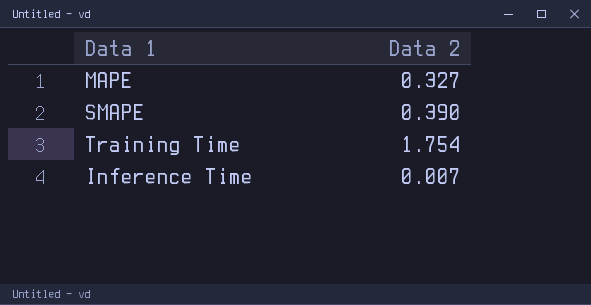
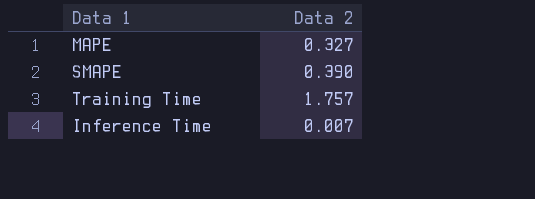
Training Time | Data 2: 1.754 -> 1.757

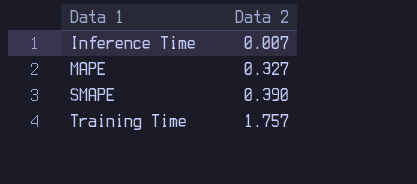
row order: none -> Data 1 ascending

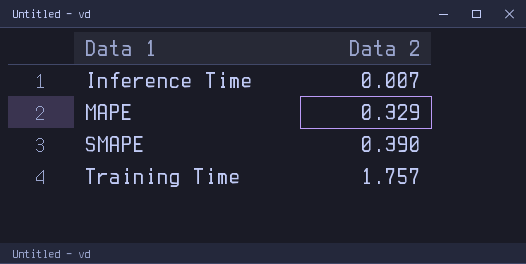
MAPE | Data 2: 0.327 -> 0.329

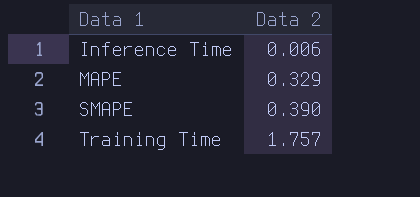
Inference Time | Data 2: 0.007 -> 0.006

